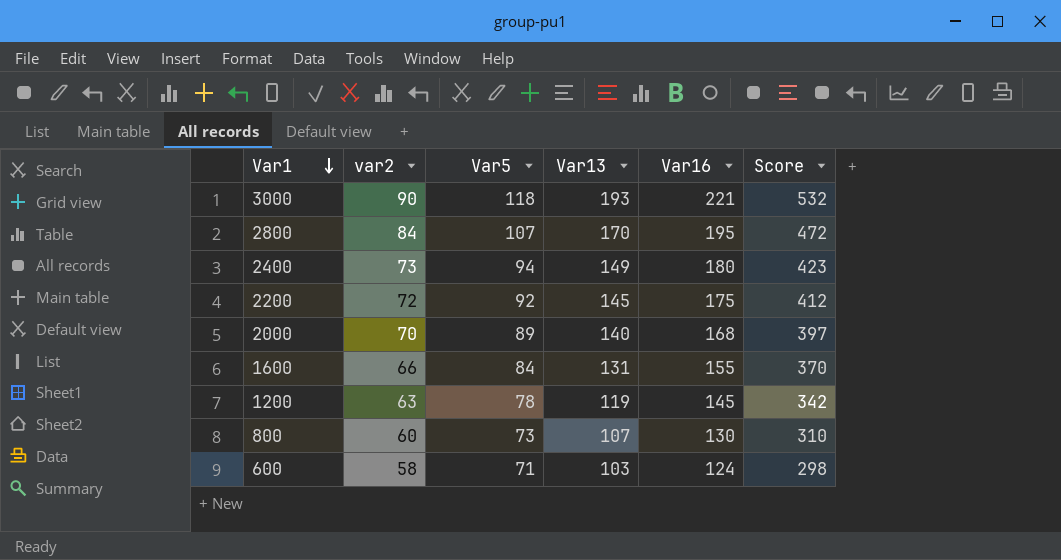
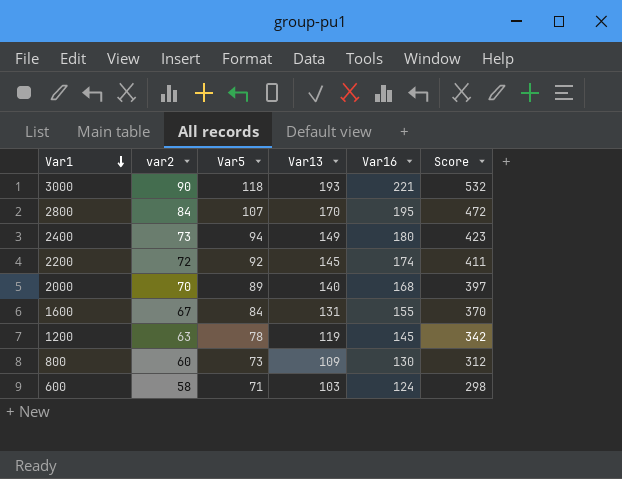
2200 | Var16: 175 -> 174
2200 | Score: 412 -> 411
1600 | var2: 66 -> 67
800 | Var13: 107 -> 109
800 | Score: 310 -> 312

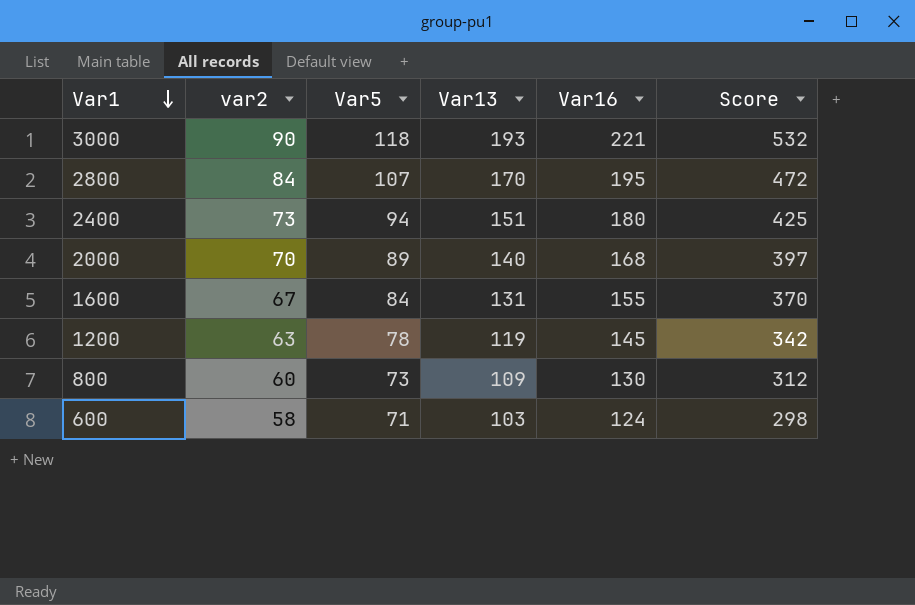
row 2200: 72 | 92 | 145 | 174 | 411 -> none
2400 | Var13: 149 -> 151
2400 | Score: 423 -> 425

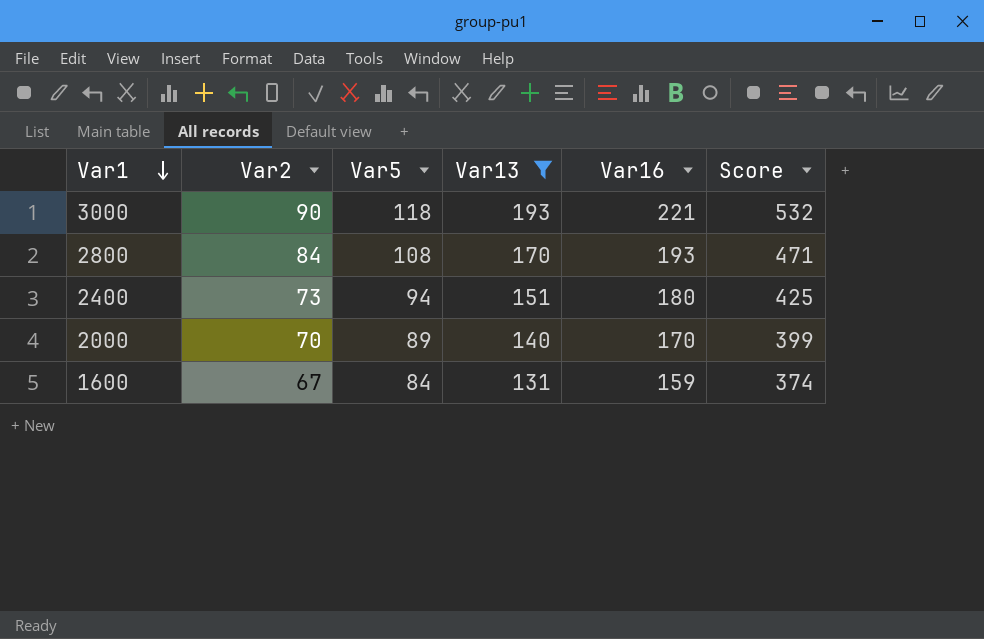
filter: none -> Var13 >= 131
column name: var2 -> Var2
2800 | Var5: 107 -> 108
2800 | Var16: 195 -> 193
2800 | Score: 472 -> 471
2000 | Var16: 168 -> 170
2000 | Score: 397 -> 399
1600 | Var16: 155 -> 159
1600 | Score: 370 -> 374

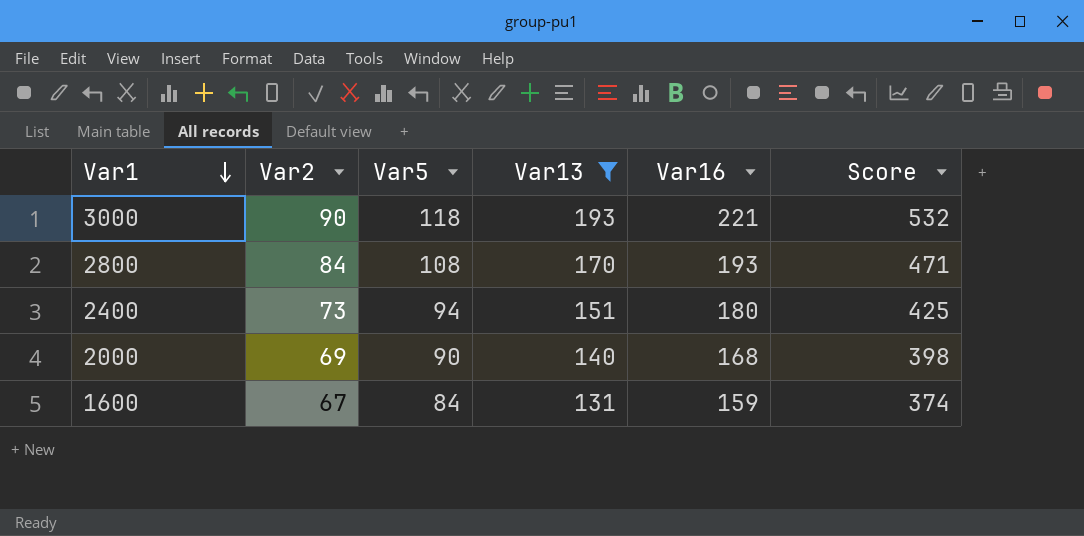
2000 | Var2: 70 -> 69
2000 | Var5: 89 -> 90
2000 | Var16: 170 -> 168
2000 | Score: 399 -> 398

